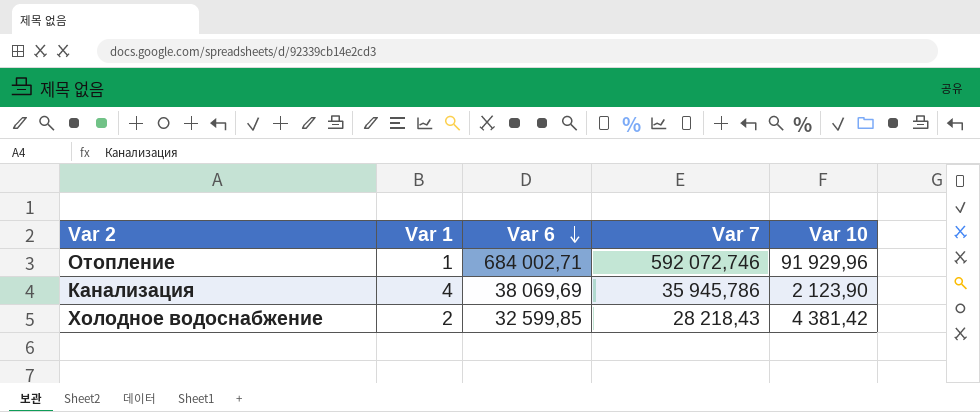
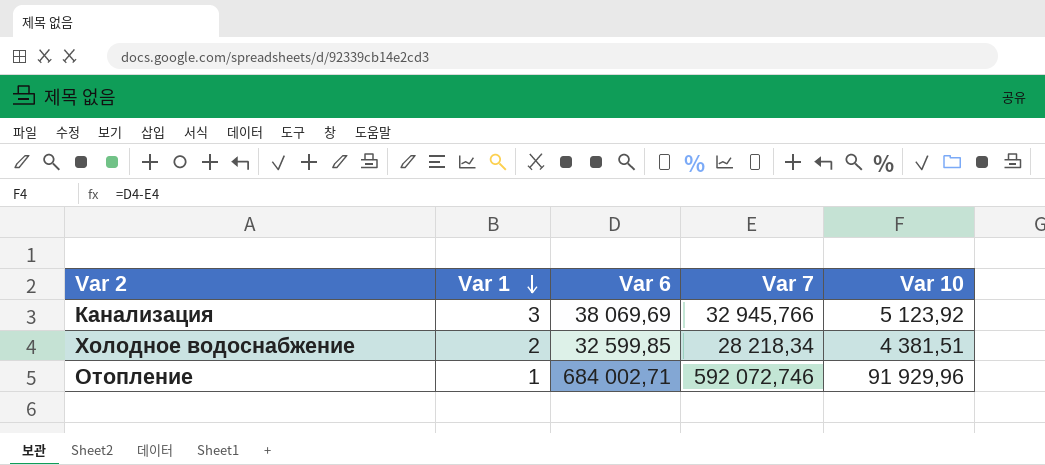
row order: Var 6 descending -> Var 1 descending
Канализация | Var 1: 4 -> 3
Канализация | Var 7: 35 945,786 -> 32 945,766
Канализация | Var 10: 2 123,90 -> 5 123,92
Холодное водоснабжение | Var 7: 28 218,43 -> 28 218,34
Холодное водоснабжение | Var 10: 4 381,42 -> 4 381,51

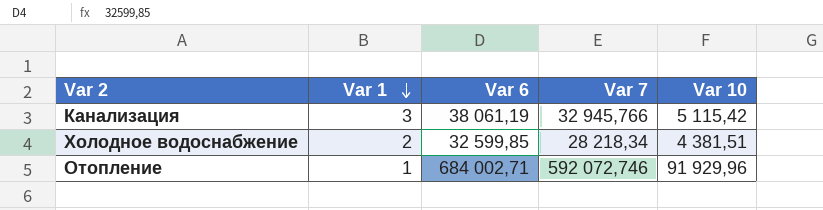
Канализация | Var 6: 38 069,69 -> 38 061,19
Канализация | Var 10: 5 123,92 -> 5 115,42

